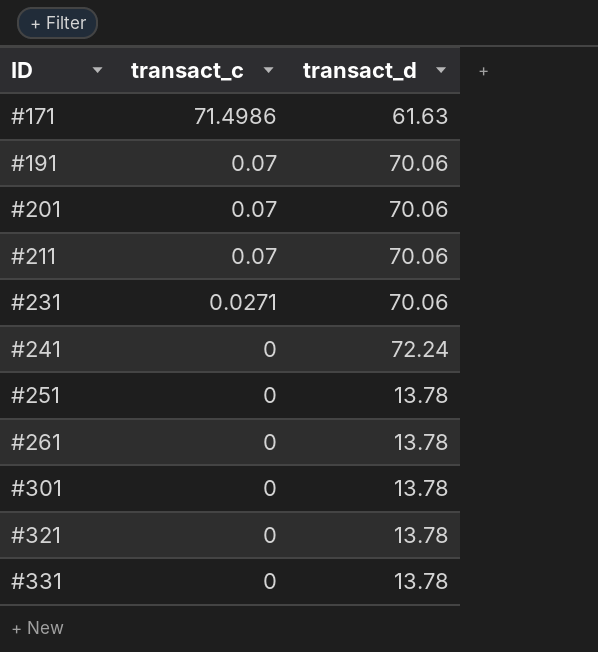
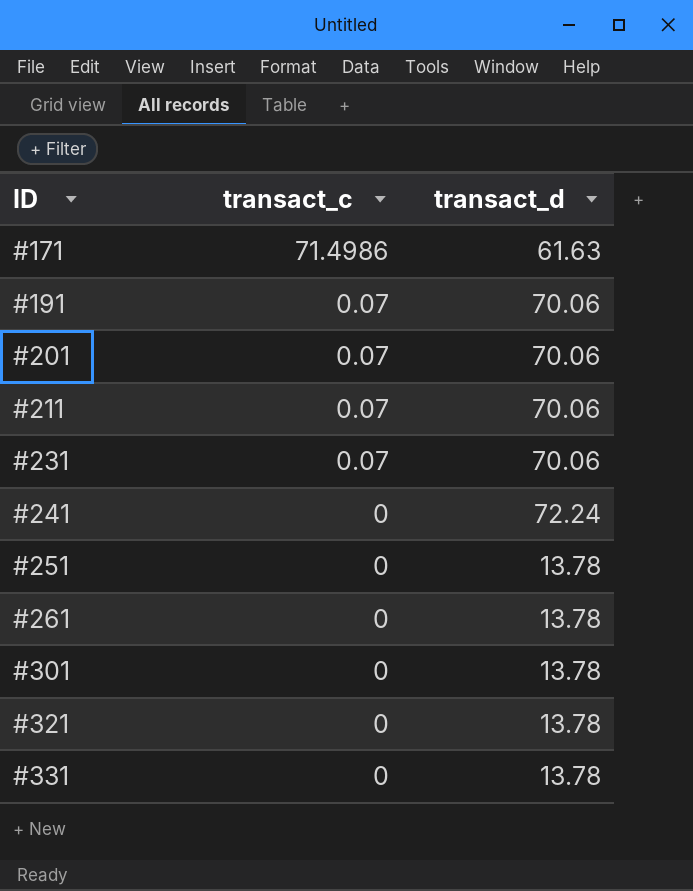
#231 | transact_c: 0.0271 -> 0.07

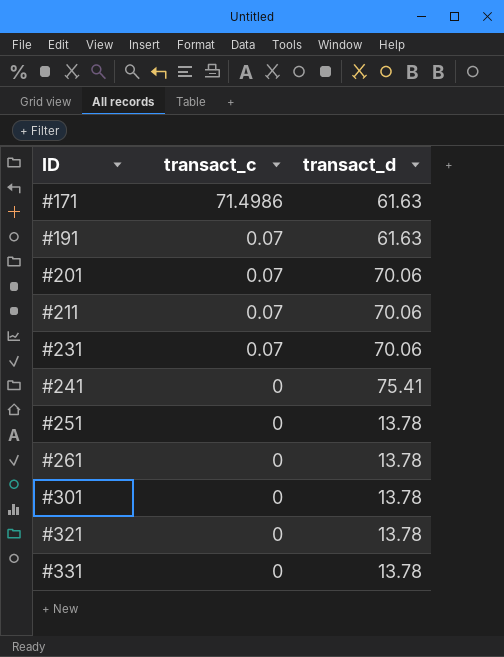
#191 | transact_d: 70.06 -> 61.63
#241 | transact_d: 72.24 -> 75.41

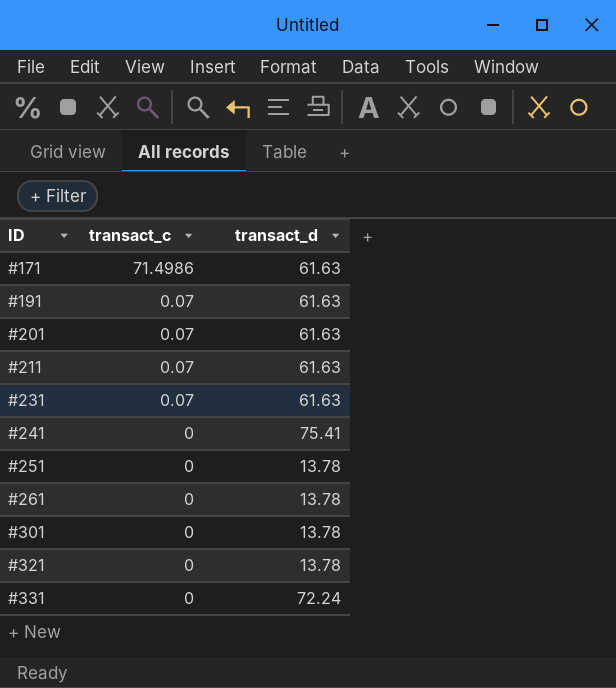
#201 | transact_d: 70.06 -> 61.63
#211 | transact_d: 70.06 -> 61.63
#231 | transact_d: 70.06 -> 61.63
#331 | transact_d: 13.78 -> 72.24

